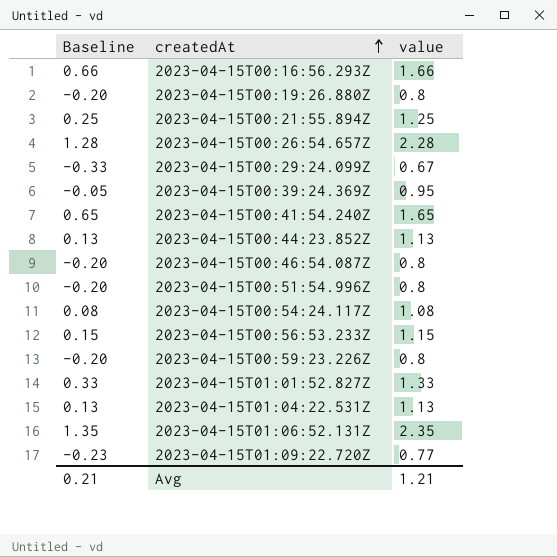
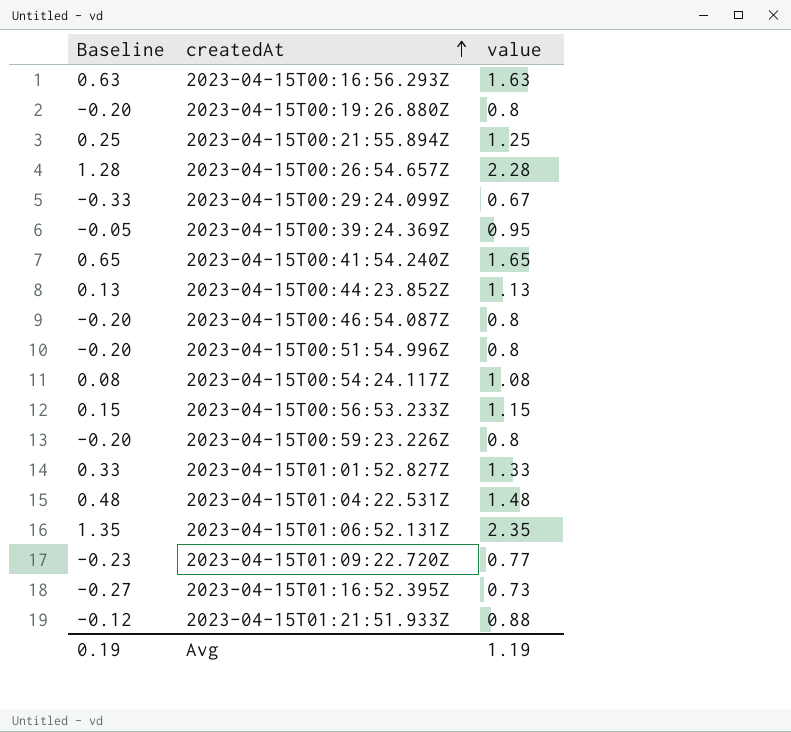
2023-04-15T00:16:56.293Z | Baseline: 0.66 -> 0.63
2023-04-15T00:16:56.293Z | value: 1.66 -> 1.63
2023-04-15T01:04:22.531Z | Baseline: 0.13 -> 0.48
2023-04-15T01:04:22.531Z | value: 1.13 -> 1.48
row 2023-04-15T01:16:52.395Z: none -> -0.27 | 0.73
row 2023-04-15T01:21:51.933Z: none -> -0.12 | 0.88
Avg | Baseline: 0.21 -> 0.19
Avg | value: 1.21 -> 1.19

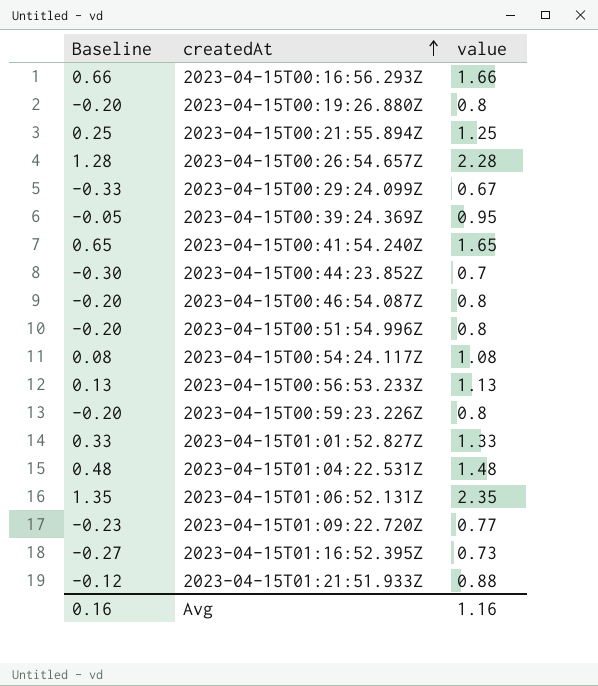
2023-04-15T00:16:56.293Z | Baseline: 0.63 -> 0.66
2023-04-15T00:16:56.293Z | value: 1.63 -> 1.66
2023-04-15T00:44:23.852Z | Baseline: 0.13 -> -0.30
2023-04-15T00:44:23.852Z | value: 1.13 -> 0.7
2023-04-15T00:56:53.233Z | Baseline: 0.15 -> 0.13
2023-04-15T00:56:53.233Z | value: 1.15 -> 1.13
Avg | Baseline: 0.19 -> 0.16
Avg | value: 1.19 -> 1.16

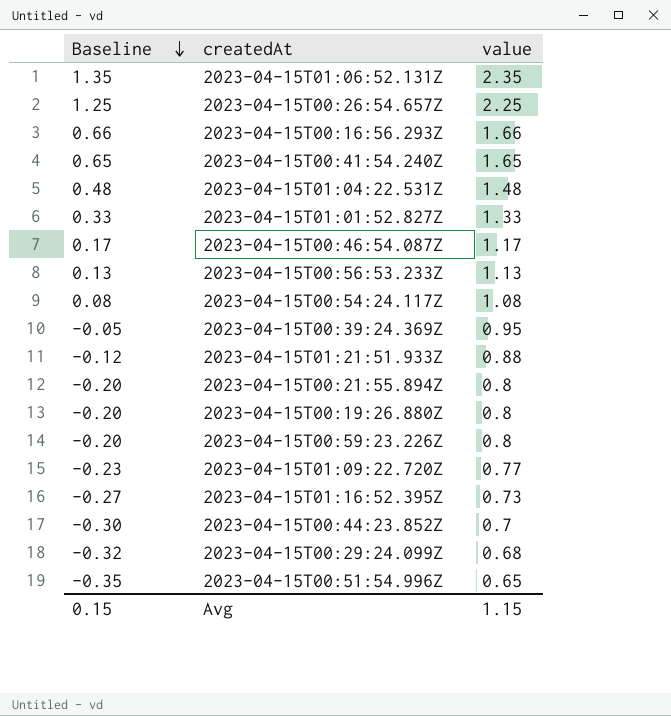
row order: createdAt ascending -> Baseline descending
2023-04-15T00:26:54.657Z | Baseline: 1.28 -> 1.25
2023-04-15T00:26:54.657Z | value: 2.28 -> 2.25
2023-04-15T00:46:54.087Z | Baseline: -0.20 -> 0.17
2023-04-15T00:46:54.087Z | value: 0.8 -> 1.17
2023-04-15T00:21:55.894Z | Baseline: 0.25 -> -0.20
2023-04-15T00:21:55.894Z | value: 1.25 -> 0.8
2023-04-15T00:29:24.099Z | Baseline: -0.33 -> -0.32
2023-04-15T00:29:24.099Z | value: 0.67 -> 0.68
2023-04-15T00:51:54.996Z | Baseline: -0.20 -> -0.35
2023-04-15T00:51:54.996Z | value: 0.8 -> 0.65
Avg | Baseline: 0.16 -> 0.15
Avg | value: 1.16 -> 1.15

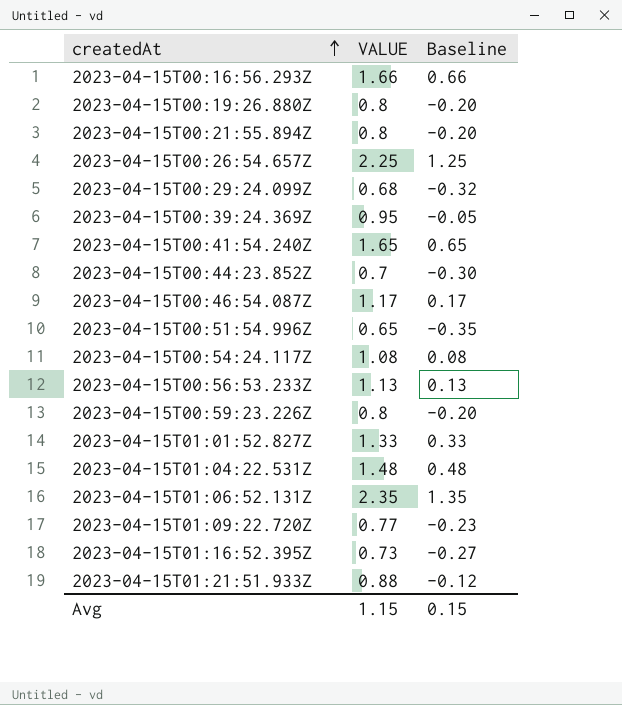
row order: Baseline descending -> createdAt ascending
column name: value -> VALUE
column Baseline | position: 1 -> 3

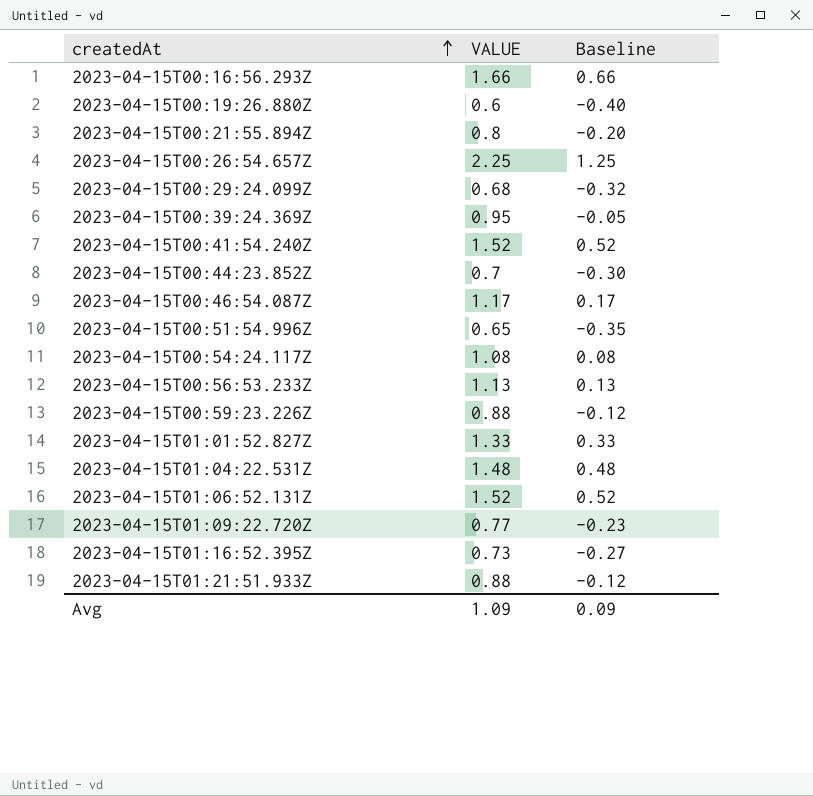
2023-04-15T00:19:26.880Z | VALUE: 0.8 -> 0.6
2023-04-15T00:19:26.880Z | Baseline: -0.20 -> -0.40
2023-04-15T00:41:54.240Z | VALUE: 1.65 -> 1.52
2023-04-15T00:41:54.240Z | Baseline: 0.65 -> 0.52
2023-04-15T00:59:23.226Z | VALUE: 0.8 -> 0.88
2023-04-15T00:59:23.226Z | Baseline: -0.20 -> -0.12
2023-04-15T01:06:52.131Z | VALUE: 2.35 -> 1.52
2023-04-15T01:06:52.131Z | Baseline: 1.35 -> 0.52
Avg | VALUE: 1.15 -> 1.09
Avg | Baseline: 0.15 -> 0.09

